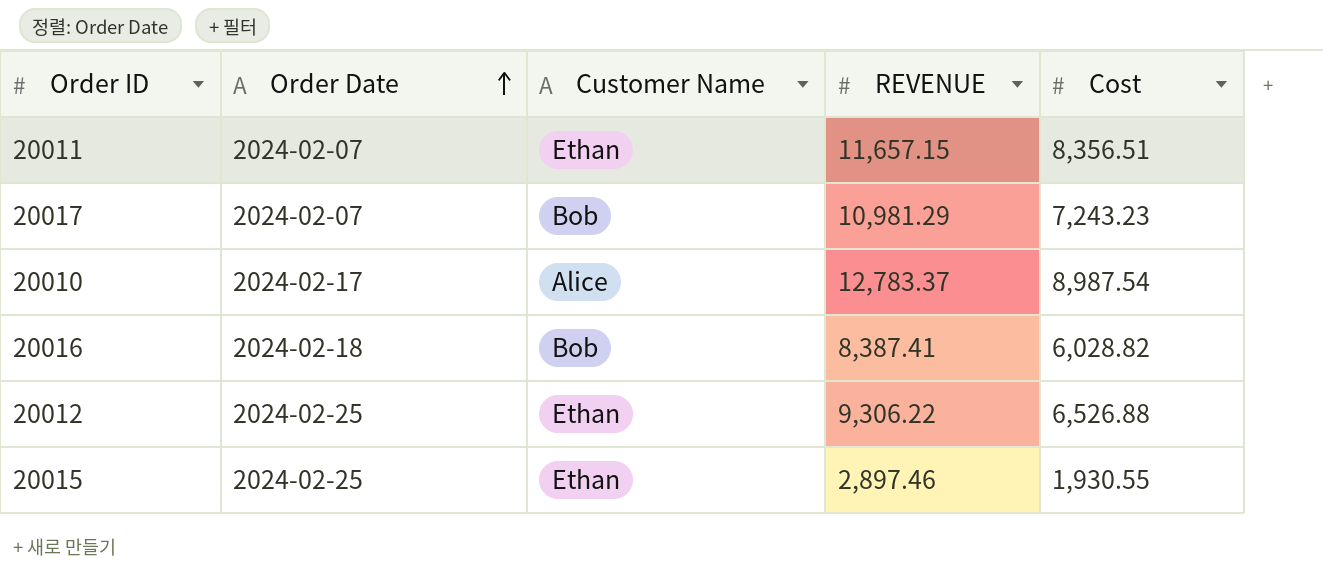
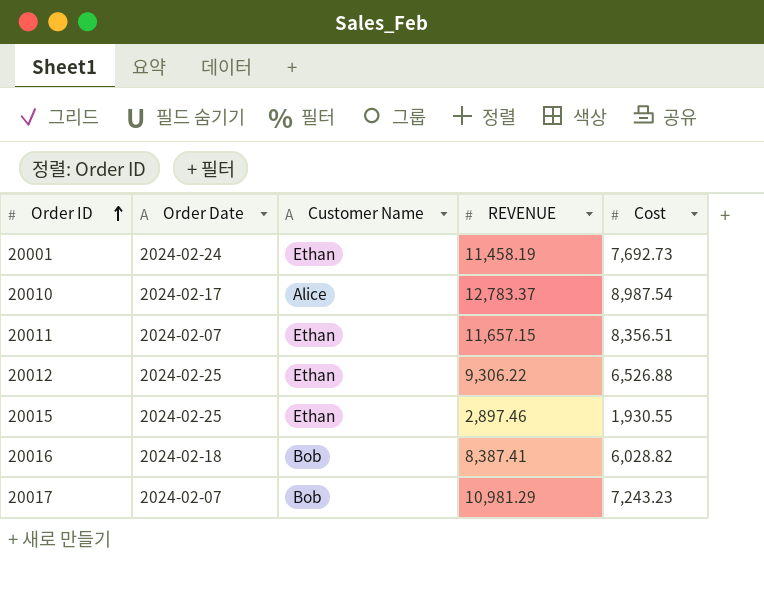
row order: Order Date ascending -> Order ID ascending
row 20001: none -> 2024-02-24 | Ethan | 11,458.19 | 7,692.73

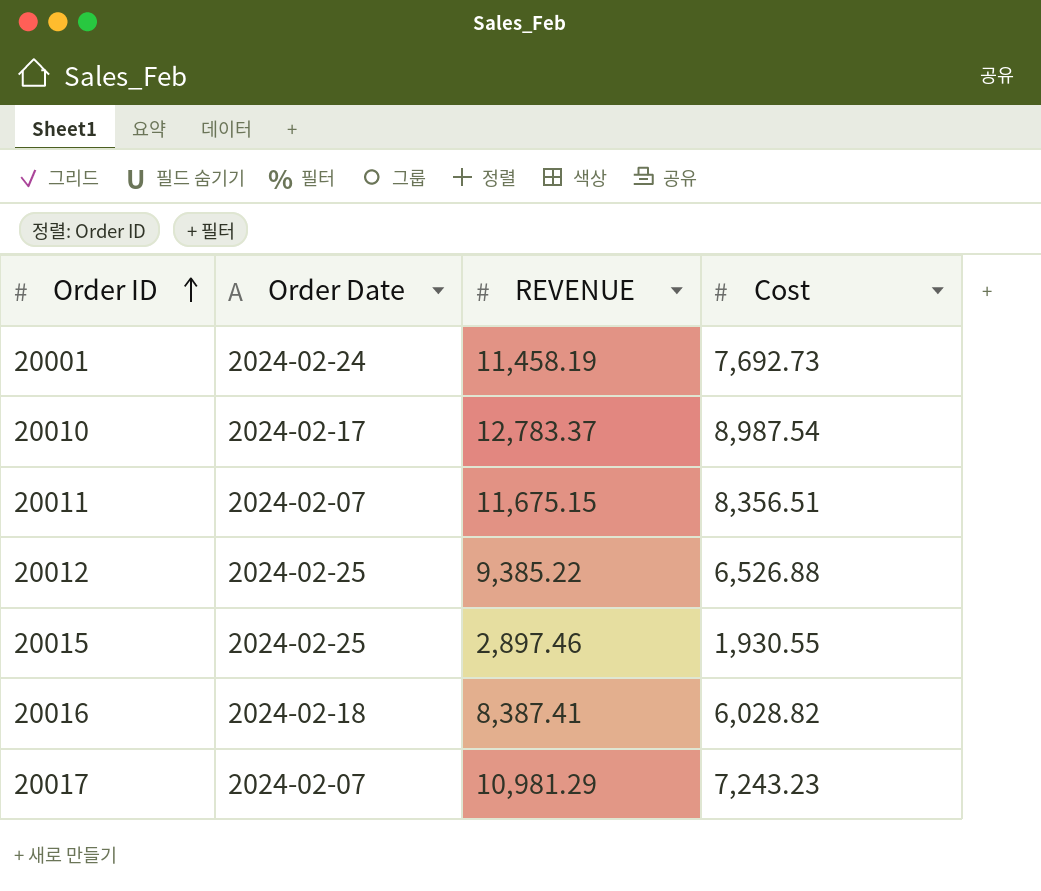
column Customer Name | position: 3 -> none
20011 | REVENUE: 11,657.15 -> 11,675.15
20012 | REVENUE: 9,306.22 -> 9,385.22

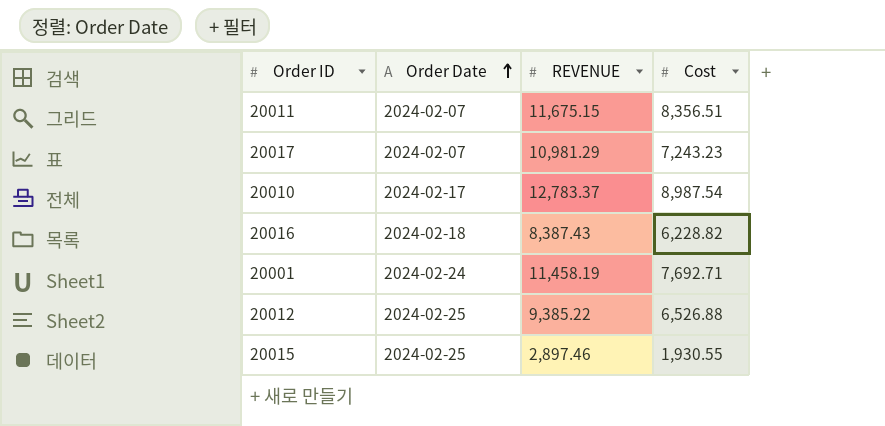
row order: Order ID ascending -> Order Date ascending
20016 | REVENUE: 8,387.41 -> 8,387.43
20016 | Cost: 6,028.82 -> 6,228.82
20001 | Cost: 7,692.73 -> 7,692.71

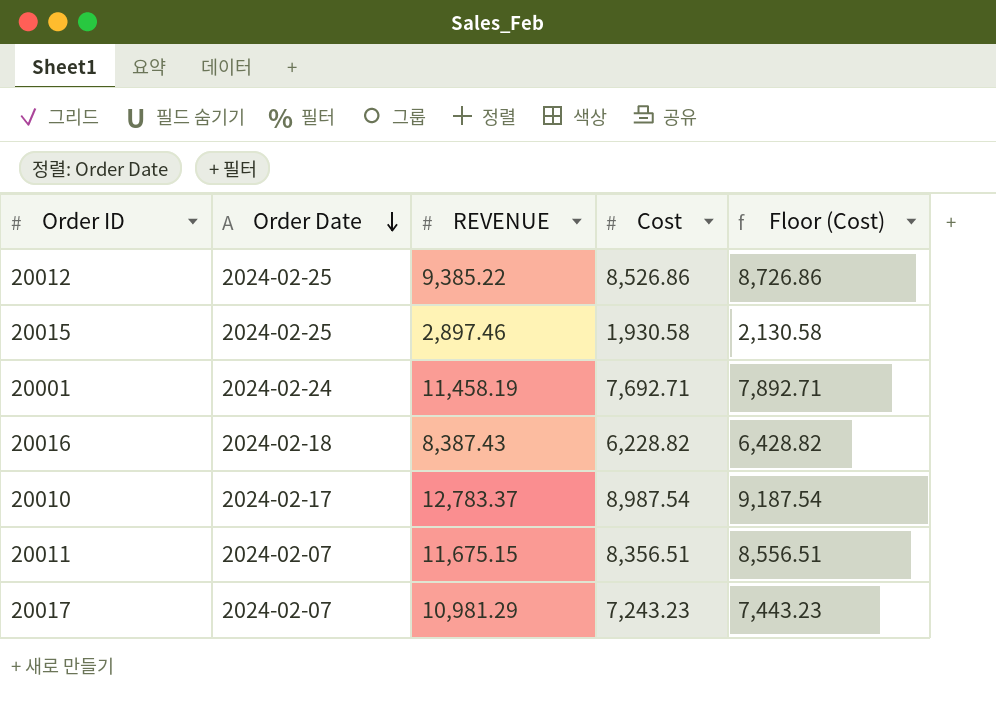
row order: Order Date ascending -> Order Date descending
column Floor (Cost) | formula: none -> [Cost] + 200
20012 | Cost: 6,526.88 -> 8,526.86
20015 | Cost: 1,930.55 -> 1,930.58

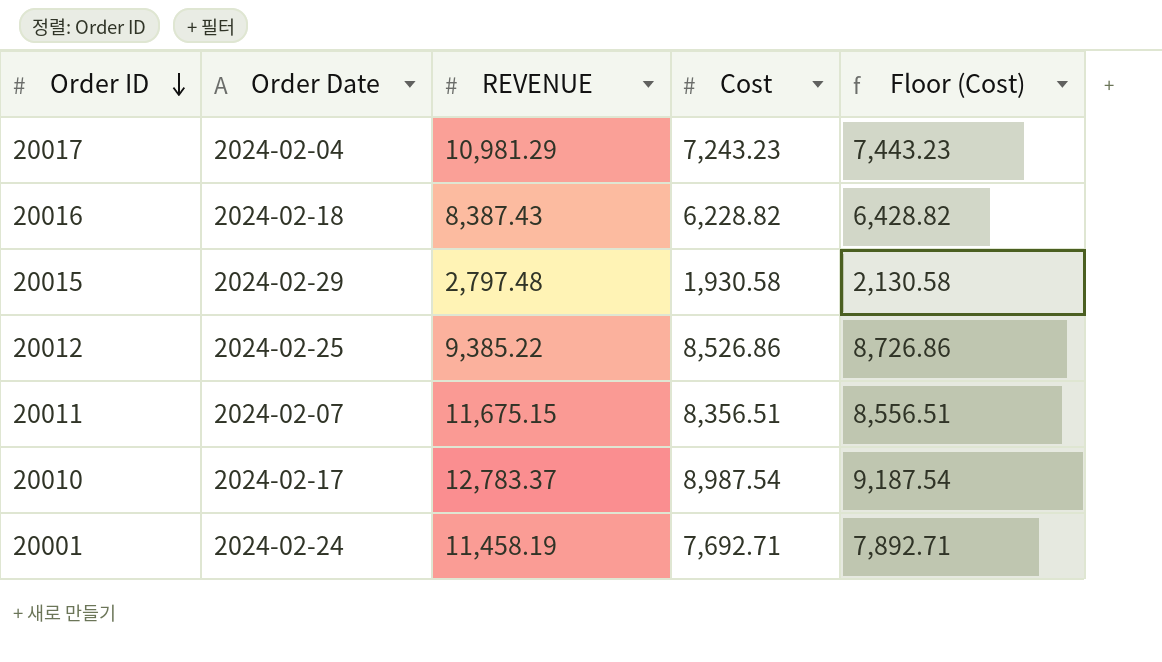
row order: Order Date descending -> Order ID descending
20017 | Order Date: 2024-02-07 -> 2024-02-04
20015 | Order Date: 2024-02-25 -> 2024-02-29
20015 | REVENUE: 2,897.46 -> 2,797.48

